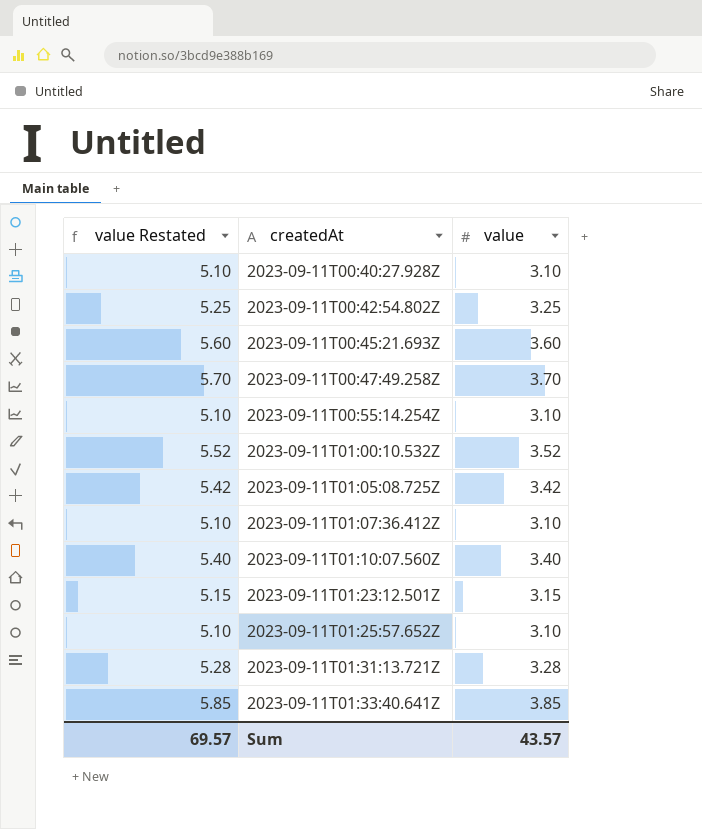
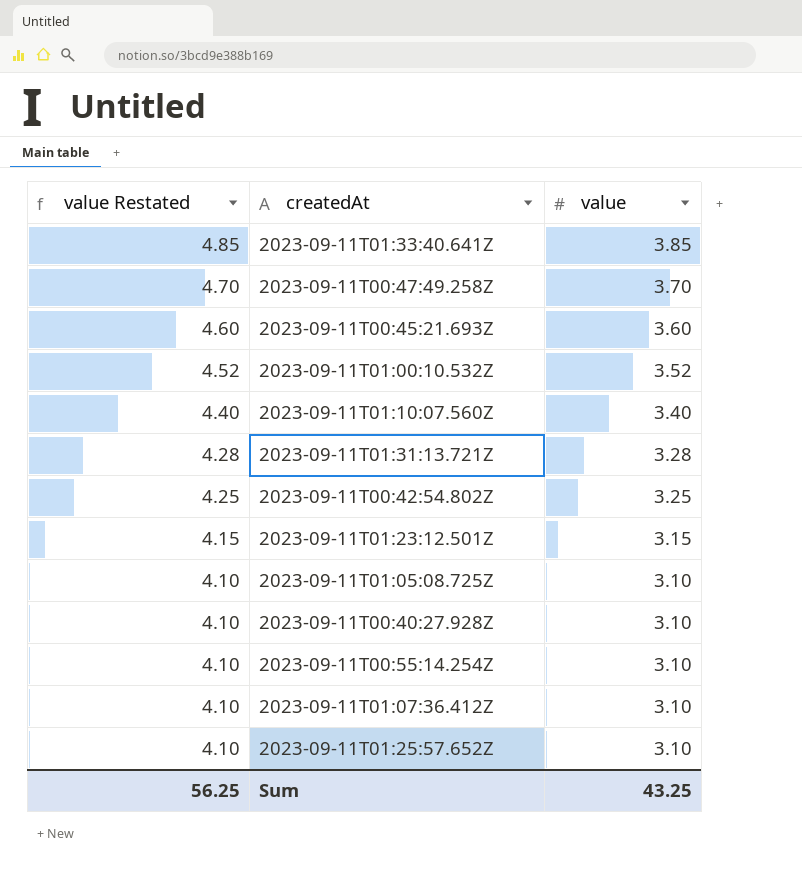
row order: createdAt ascending -> value Restated descending
column value Restated | formula: [value] + 2 -> [value] + 1
2023-09-11T01:05:08.725Z | value: 3.42 -> 3.10
Sum | value Restated: 69.57 -> 56.25
Sum | value: 43.57 -> 43.25

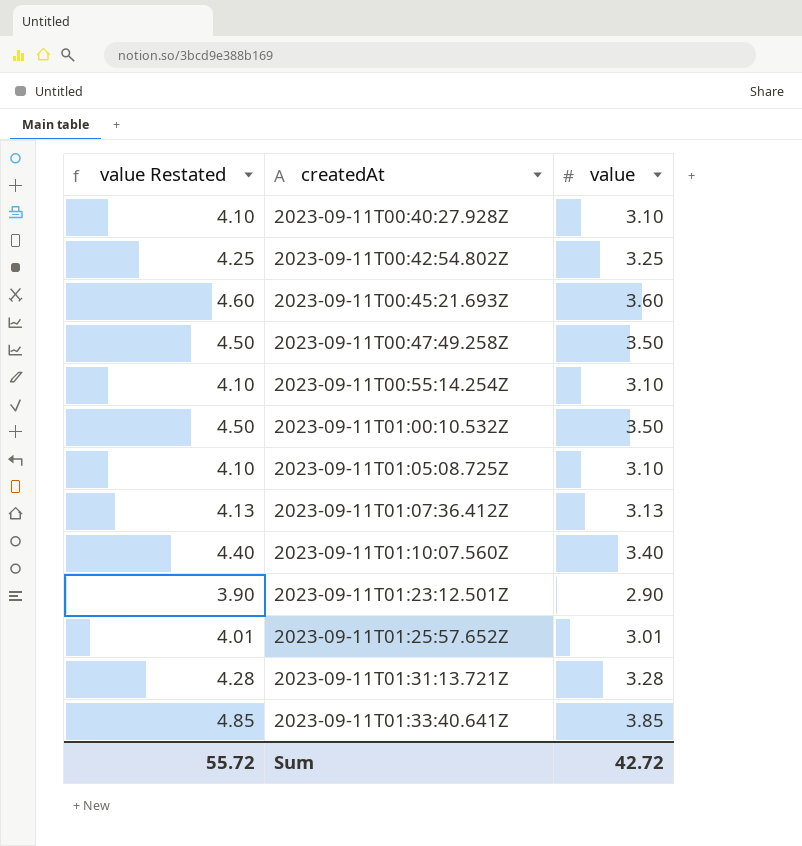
row order: value Restated descending -> createdAt ascending
2023-09-11T00:47:49.258Z | value Restated: 4.70 -> 4.50
2023-09-11T00:47:49.258Z | value: 3.70 -> 3.50
2023-09-11T01:00:10.532Z | value Restated: 4.52 -> 4.50
2023-09-11T01:00:10.532Z | value: 3.52 -> 3.50
2023-09-11T01:07:36.412Z | value Restated: 4.10 -> 4.13
2023-09-11T01:07:36.412Z | value: 3.10 -> 3.13
2023-09-11T01:23:12.501Z | value Restated: 4.15 -> 3.90
2023-09-11T01:23:12.501Z | value: 3.15 -> 2.90
2023-09-11T01:25:57.652Z | value Restated: 4.10 -> 4.01
2023-09-11T01:25:57.652Z | value: 3.10 -> 3.01
Sum | value Restated: 56.25 -> 55.72
Sum | value: 43.25 -> 42.72

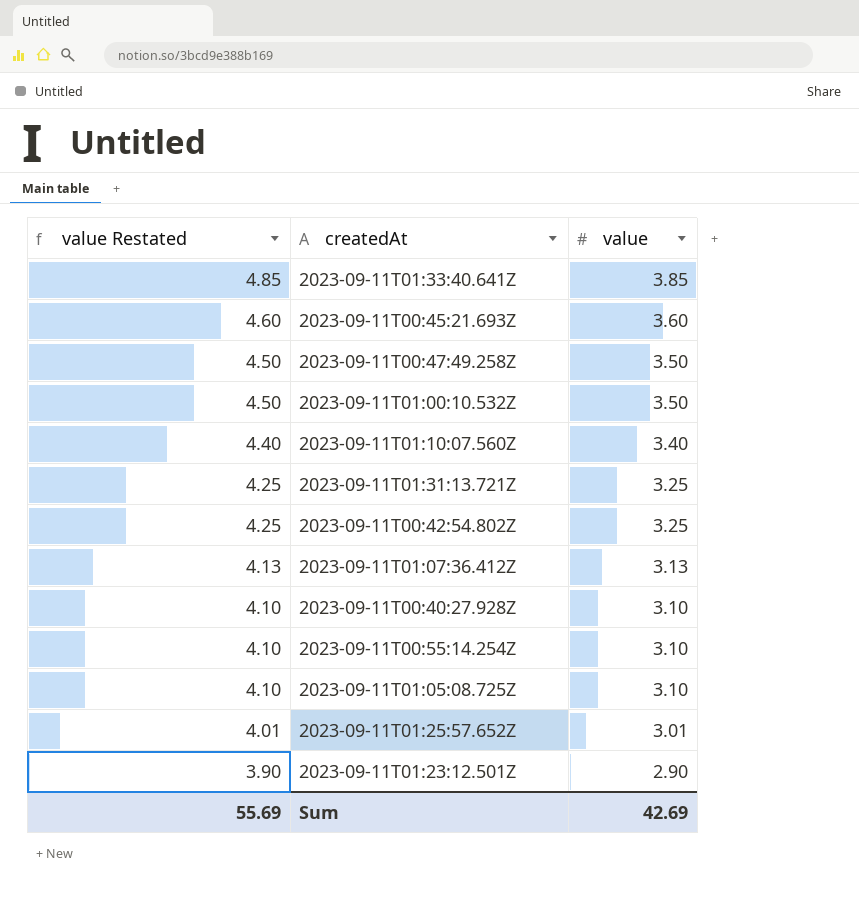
row order: createdAt ascending -> value Restated descending
2023-09-11T01:31:13.721Z | value Restated: 4.28 -> 4.25
2023-09-11T01:31:13.721Z | value: 3.28 -> 3.25
Sum | value Restated: 55.72 -> 55.69
Sum | value: 42.72 -> 42.69

